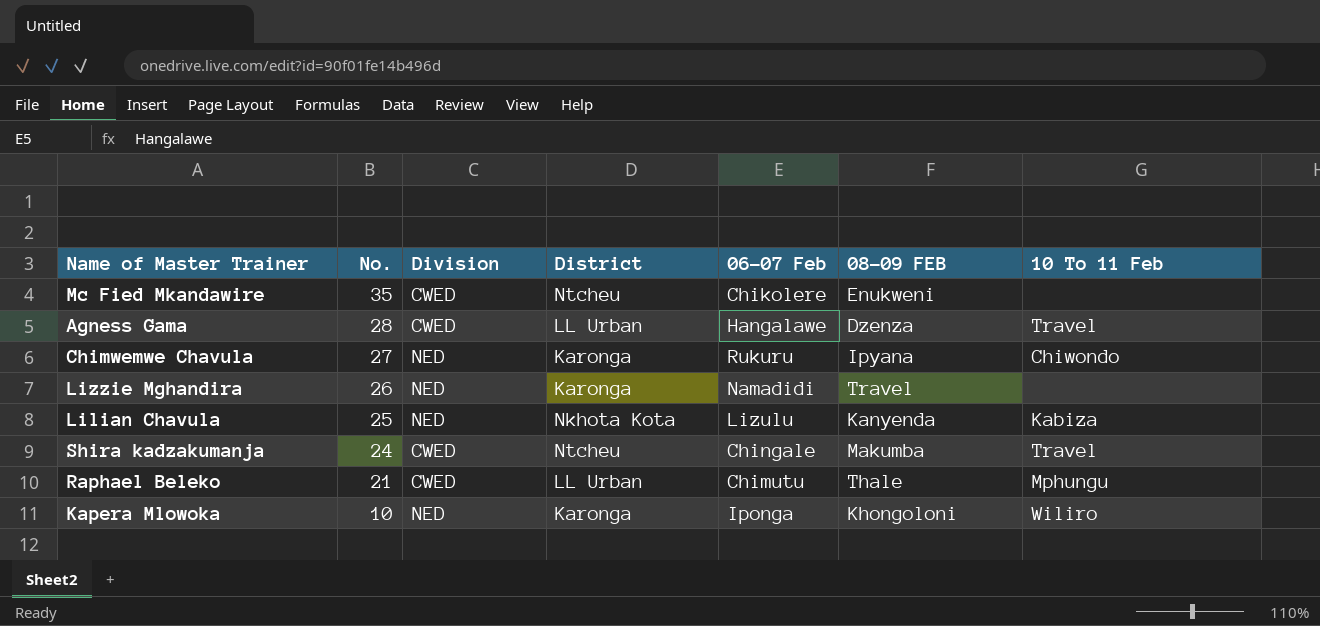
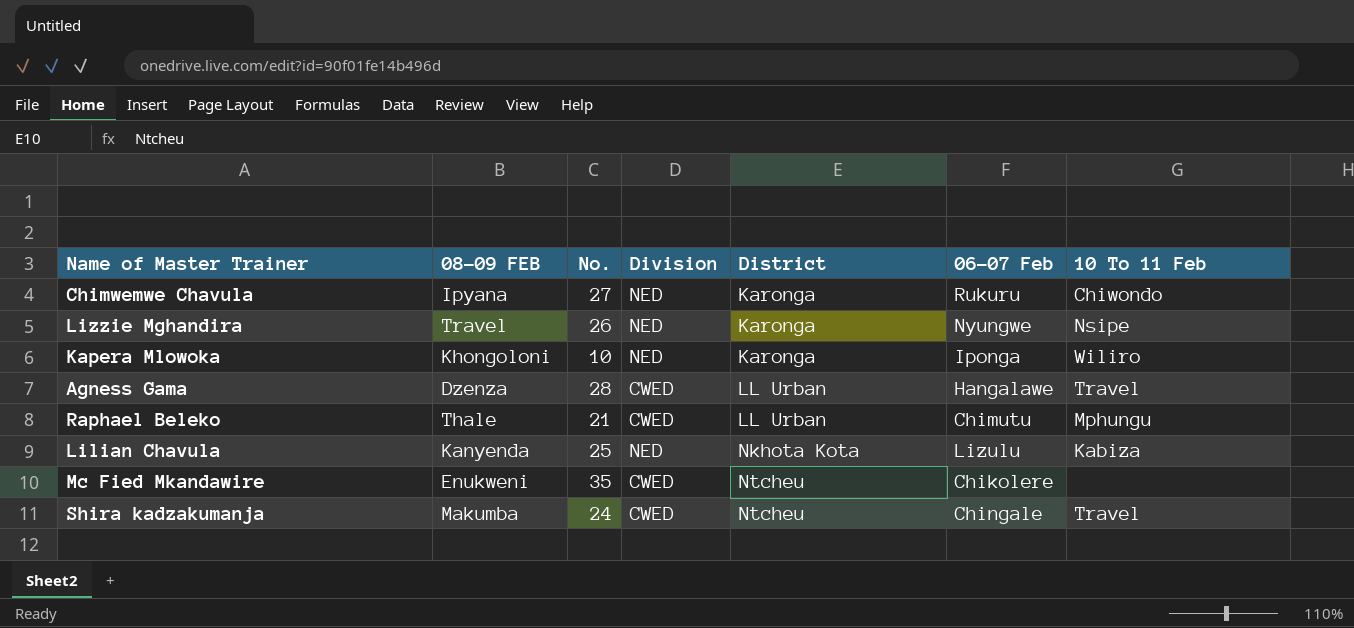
row order: No. descending -> District ascending
column 08-09 FEB | position: 6 -> 2
Lizzie Mghandira | 06-07 Feb: Namadidi -> Nyungwe
Lizzie Mghandira | 10 To 11 Feb: none -> Nsipe

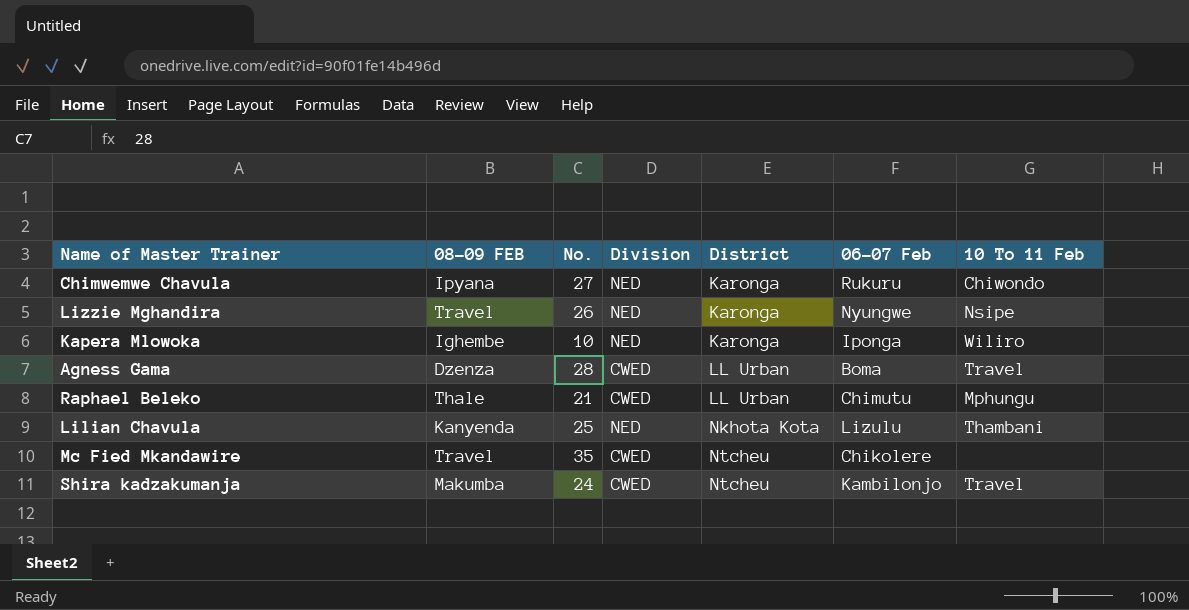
Kapera Mlowoka | 08-09 FEB: Khongoloni -> Ighembe
Agness Gama | 06-07 Feb: Hangalawe -> Boma
Lilian Chavula | 10 To 11 Feb: Kabiza -> Thambani
Mc Fied Mkandawire | 08-09 FEB: Enukweni -> Travel
Shira kadzakumanja | 06-07 Feb: Chingale -> Kambilonjo

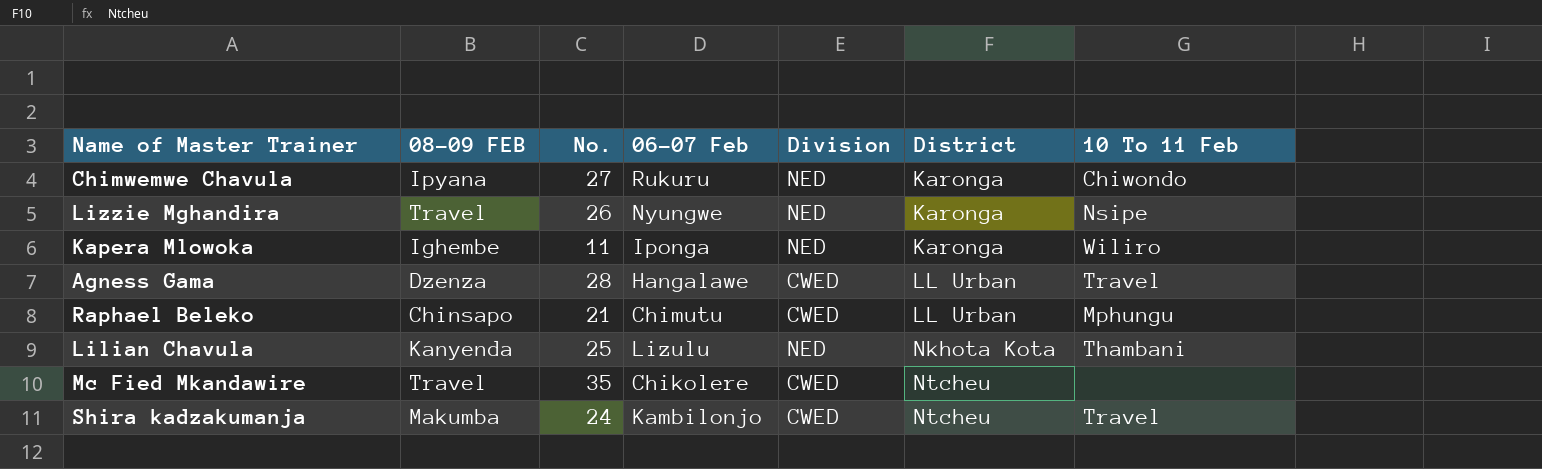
column 06-07 Feb | position: 6 -> 4
Kapera Mlowoka | No.: 10 -> 11
Agness Gama | 06-07 Feb: Boma -> Hangalawe
Raphael Beleko | 08-09 FEB: Thale -> Chinsapo

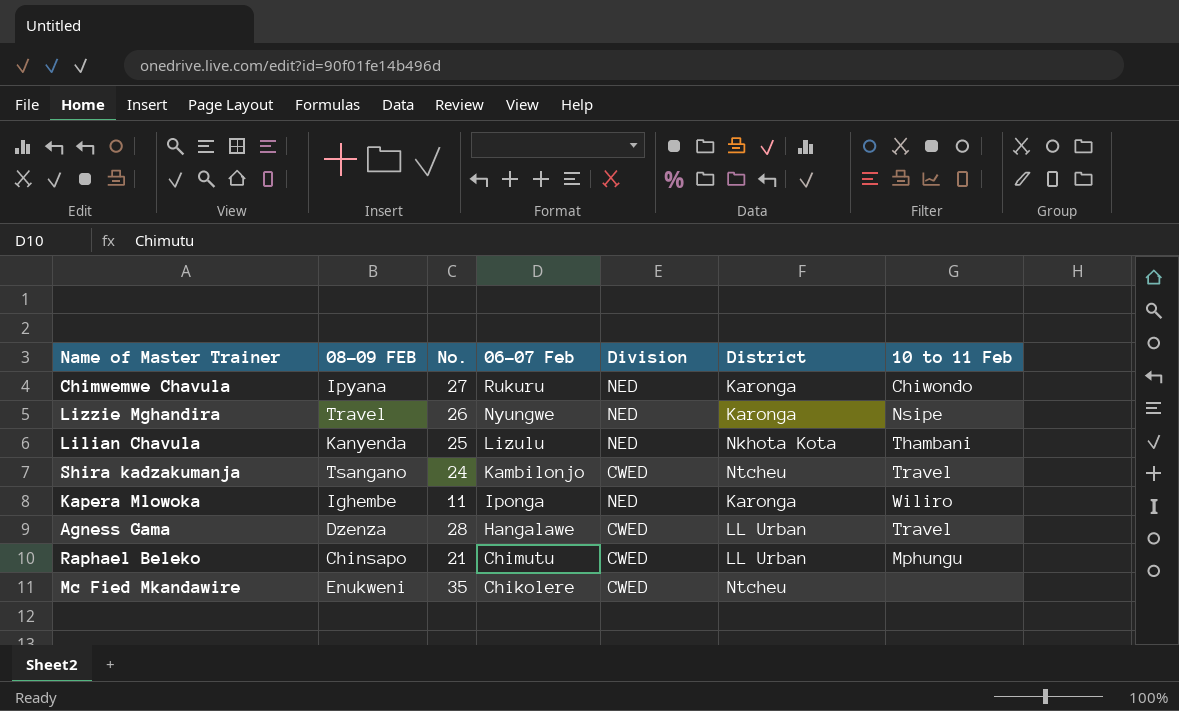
row order: District ascending -> 06-07 Feb descending
column name: 10 To 11 Feb -> 10 to 11 Feb
Shira kadzakumanja | 08-09 FEB: Makumba -> Tsangano
Mc Fied Mkandawire | 08-09 FEB: Travel -> Enukweni

